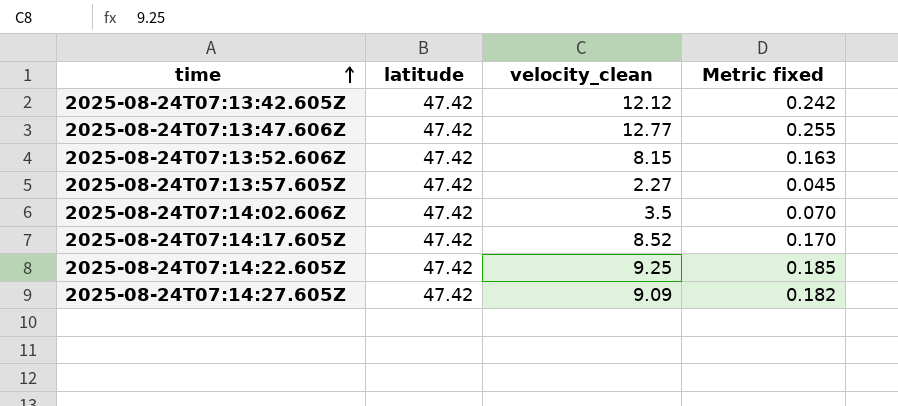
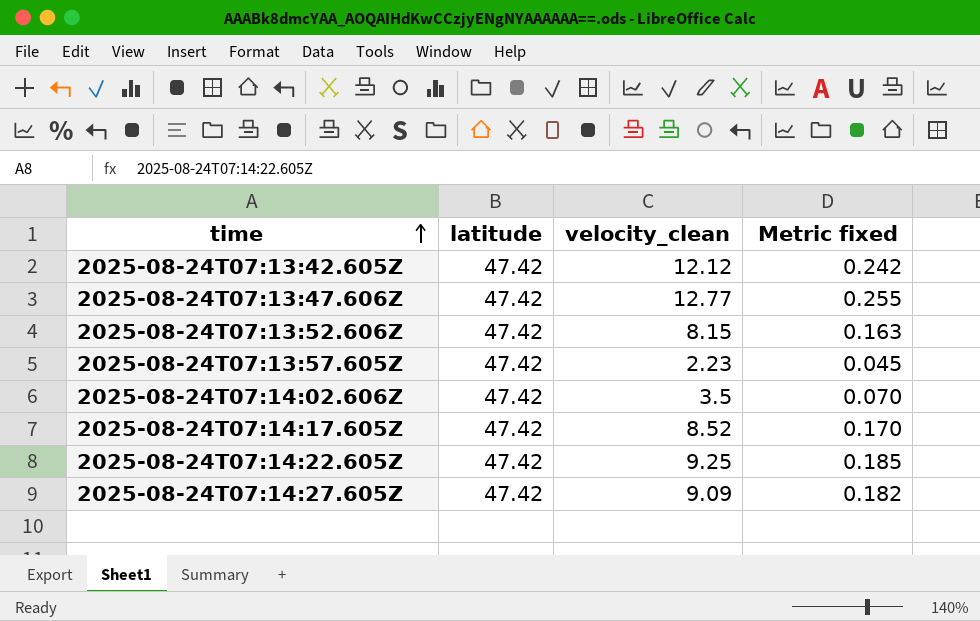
2025-08-24T07:13:57.605Z | velocity_clean: 2.27 -> 2.23

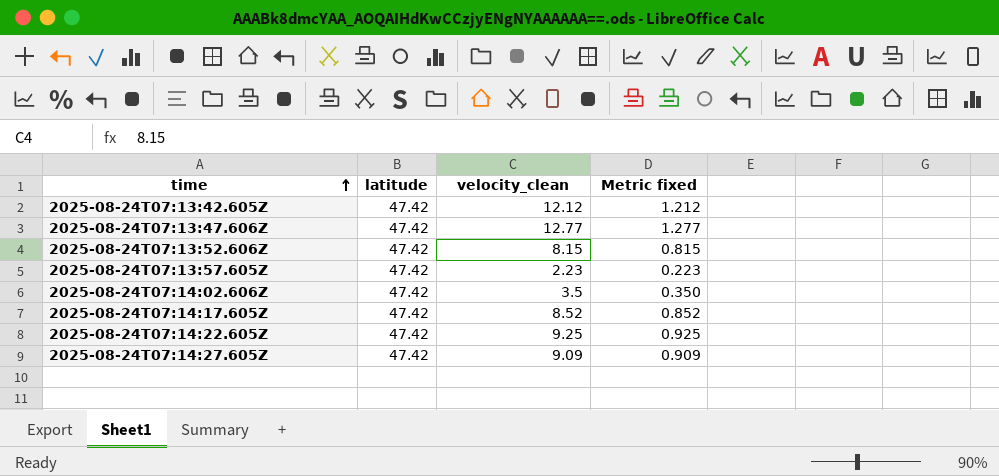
column Metric fixed | formula: [velocity_clean] * 0.02 -> [velocity_clean] * 0.1

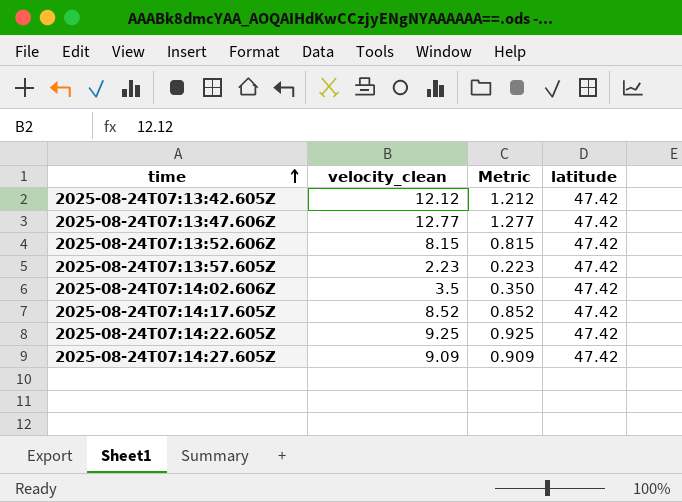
column name: Metric fixed -> Metric
column latitude | position: 2 -> 4

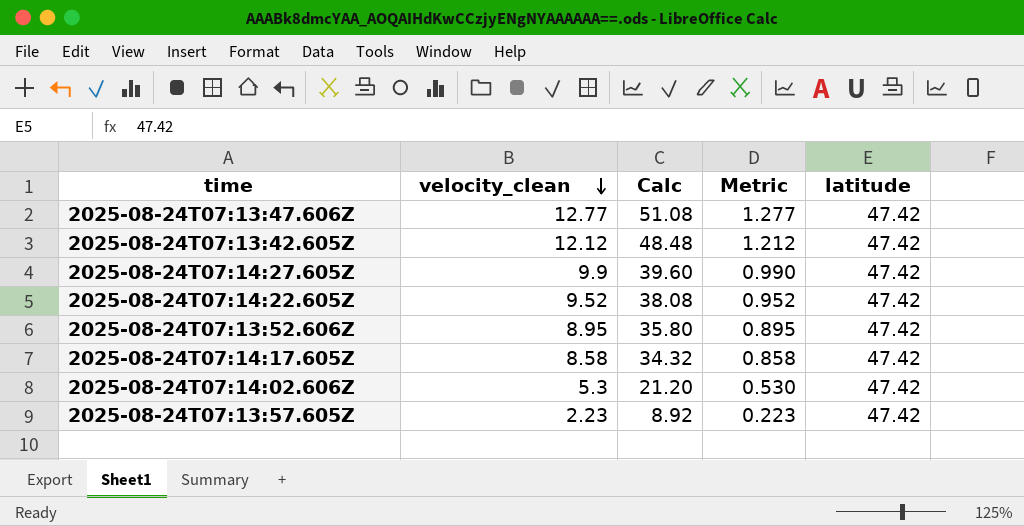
row order: time ascending -> velocity_clean descending
column Calc | formula: none -> [velocity_clean] * 4
2025-08-24T07:14:27.605Z | velocity_clean: 9.09 -> 9.9
2025-08-24T07:14:27.605Z | Metric: 0.909 -> 0.990
2025-08-24T07:14:22.605Z | velocity_clean: 9.25 -> 9.52
2025-08-24T07:14:22.605Z | Metric: 0.925 -> 0.952
2025-08-24T07:13:52.606Z | velocity_clean: 8.15 -> 8.95
2025-08-24T07:13:52.606Z | Metric: 0.815 -> 0.895
2025-08-24T07:14:17.605Z | velocity_clean: 8.52 -> 8.58
2025-08-24T07:14:17.605Z | Metric: 0.852 -> 0.858
2025-08-24T07:14:02.606Z | velocity_clean: 3.5 -> 5.3
2025-08-24T07:14:02.606Z | Metric: 0.350 -> 0.530

